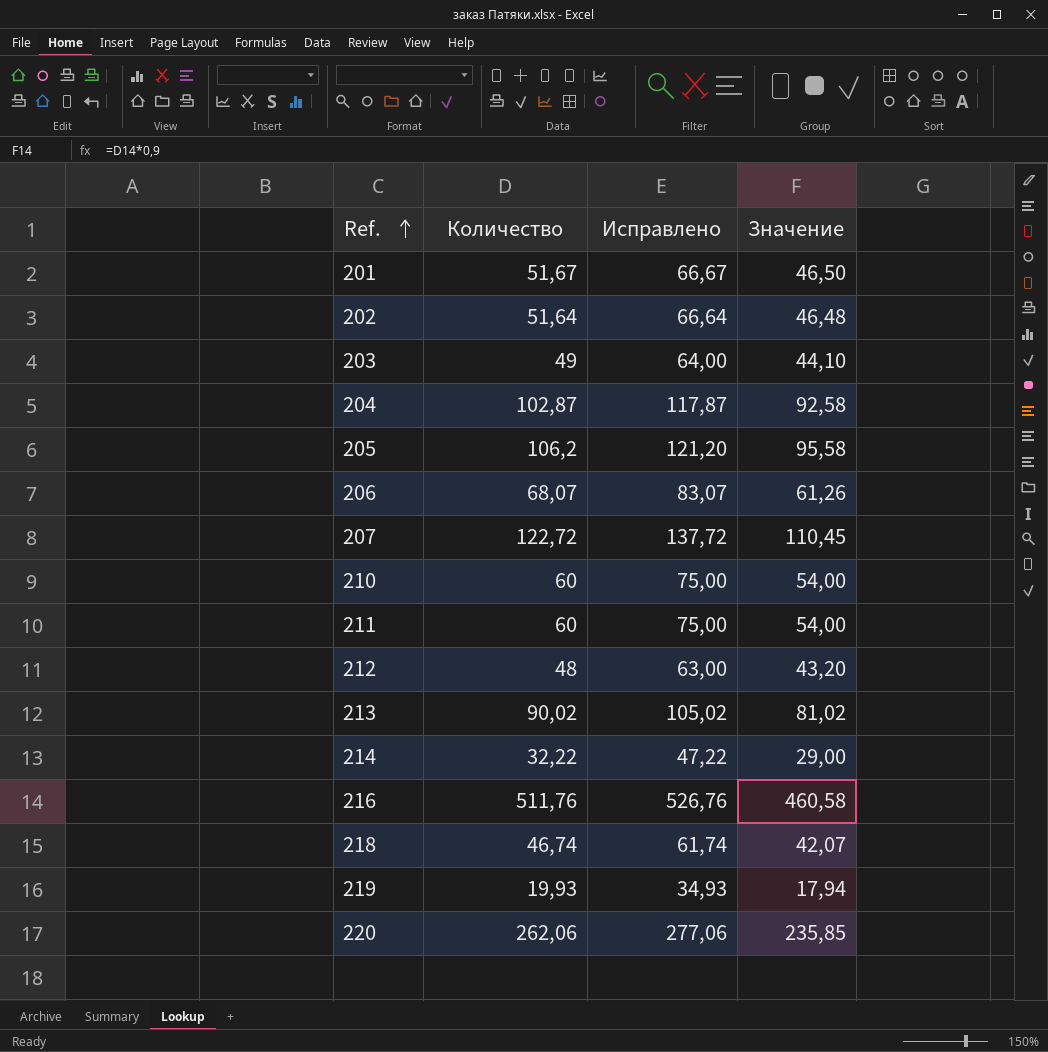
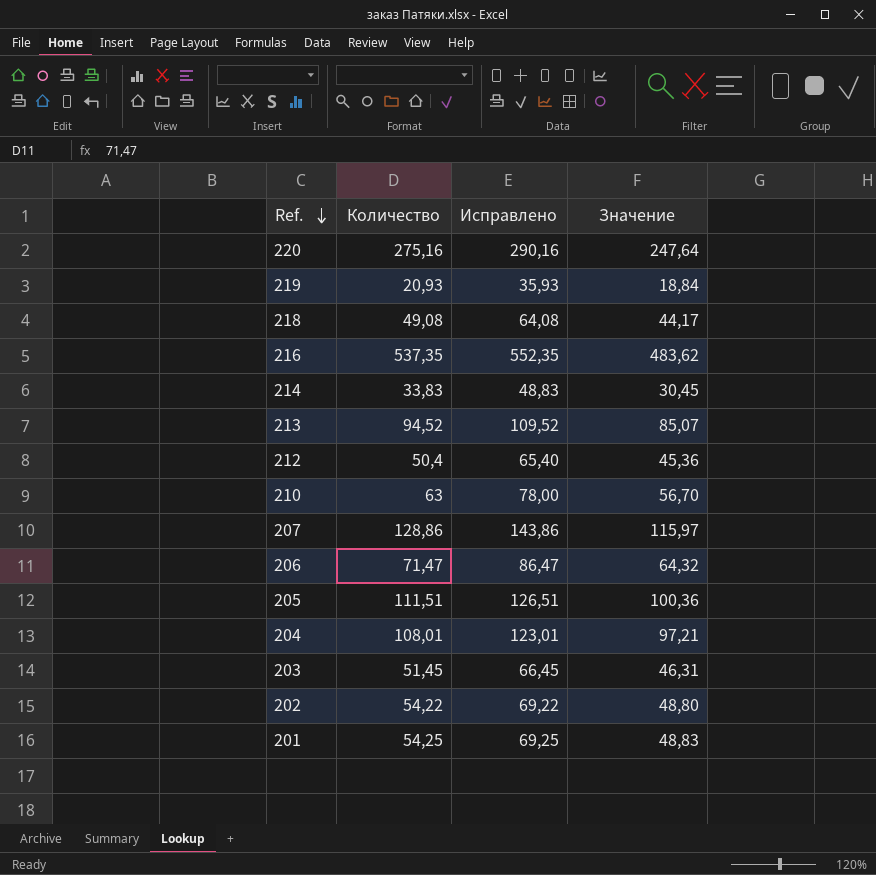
row order: Ref. ascending -> Ref. descending
row 211: 60 | 75,00 | 54,00 -> none
220 | Количество: 262,06 -> 275,16
220 | Исправлено: 277,06 -> 290,16
220 | Значение: 235,85 -> 247,64
219 | Количество: 19,93 -> 20,93
219 | Исправлено: 34,93 -> 35,93
219 | Значение: 17,94 -> 18,84
218 | Количество: 46,74 -> 49,08
218 | Исправлено: 61,74 -> 64,08
218 | Значение: 42,07 -> 44,17
216 | Количество: 511,76 -> 537,35
216 | Исправлено: 526,76 -> 552,35
216 | Значение: 460,58 -> 483,62
214 | Количество: 32,22 -> 33,83
214 | Исправлено: 47,22 -> 48,83
214 | Значение: 29,00 -> 30,45
213 | Количество: 90,02 -> 94,52
213 | Исправлено: 105,02 -> 109,52
213 | Значение: 81,02 -> 85,07
212 | Количество: 48 -> 50,4
212 | Исправлено: 63,00 -> 65,40
212 | Значение: 43,20 -> 45,36
210 | Количество: 60 -> 63
210 | Исправлено: 75,00 -> 78,00
210 | Значение: 54,00 -> 56,70
207 | Количество: 122,72 -> 128,86
207 | Исправлено: 137,72 -> 143,86
207 | Значение: 110,45 -> 115,97
206 | Количество: 68,07 -> 71,47
206 | Исправлено: 83,07 -> 86,47
206 | Значение: 61,26 -> 64,32
205 | Количество: 106,2 -> 111,51
205 | Исправлено: 121,20 -> 126,51
205 | Значение: 95,58 -> 100,36
204 | Количество: 102,87 -> 108,01
204 | Исправлено: 117,87 -> 123,01
204 | Значение: 92,58 -> 97,21
203 | Количество: 49 -> 51,45
203 | Исправлено: 64,00 -> 66,45
203 | Значение: 44,10 -> 46,31
202 | Количество: 51,64 -> 54,22
202 | Исправлено: 66,64 -> 69,22
202 | Значение: 46,48 -> 48,80
201 | Количество: 51,67 -> 54,25
201 | Исправлено: 66,67 -> 69,25
201 | Значение: 46,50 -> 48,83

